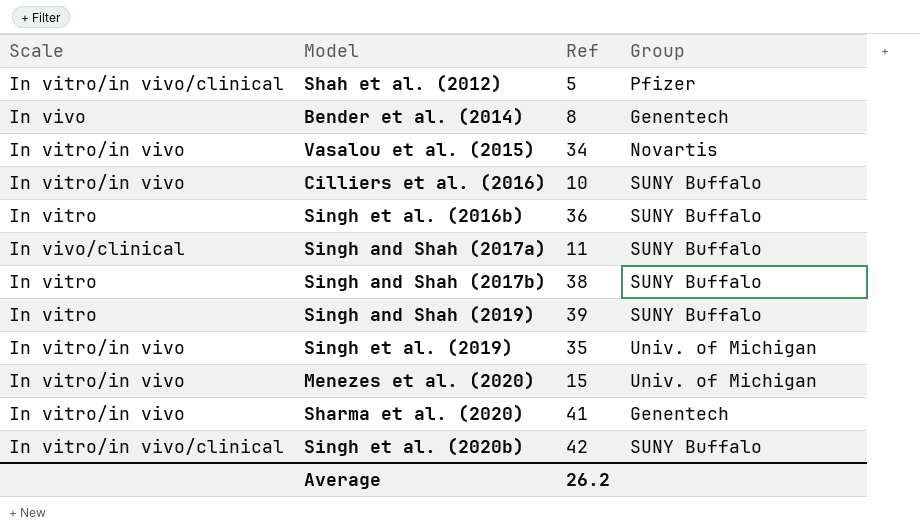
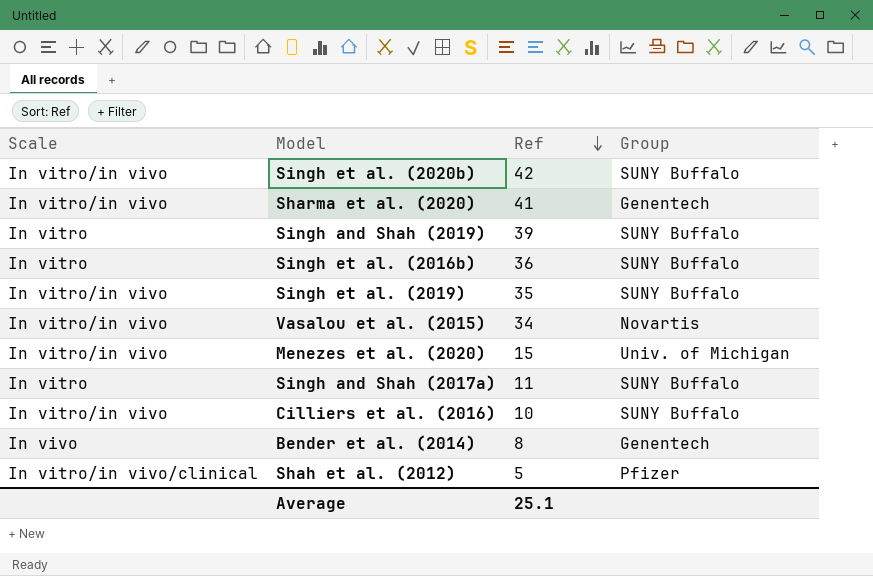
row order: none -> Ref descending
row Singh and Shah (2017b): In vitro | 38 | SUNY Buffalo -> none
Singh et al. (2020b) | Scale: In vitro/in vivo/clinical -> In vitro/in vivo
Singh et al. (2019) | Group: Univ. of Michigan -> SUNY Buffalo
Singh and Shah (2017a) | Scale: In vivo/clinical -> In vitro
Average | Ref: 26.2 -> 25.1

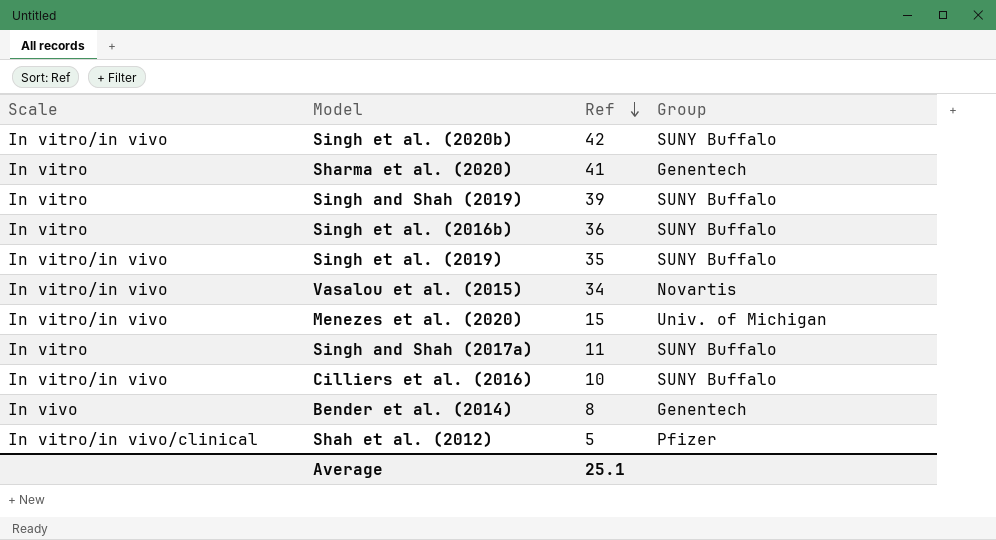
Sharma et al. (2020) | Scale: In vitro/in vivo -> In vitro

